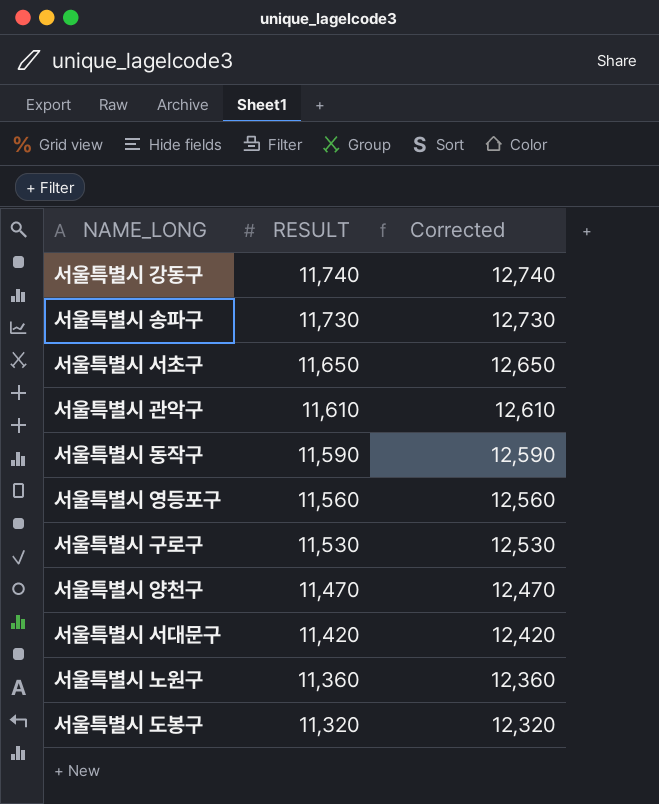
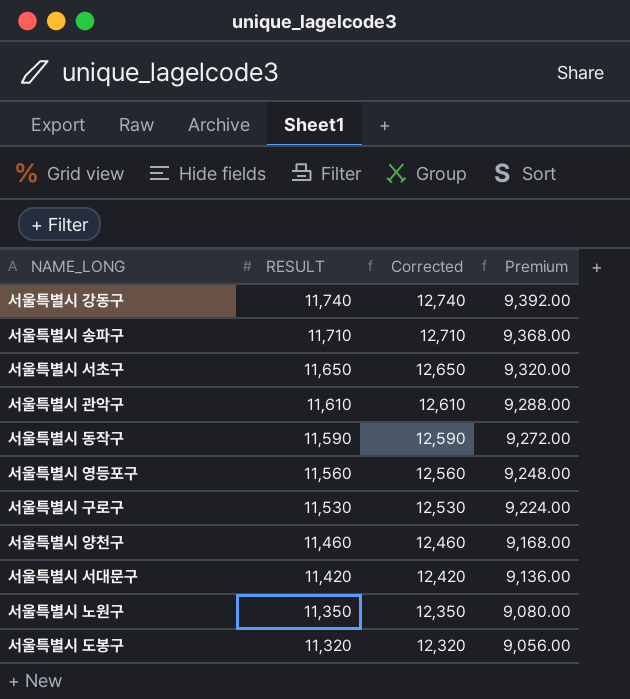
column Premium | formula: none -> [RESULT] * 0.8
서울특별시 송파구 | RESULT: 11,730 -> 11,710
서울특별시 송파구 | Corrected: 12,730 -> 12,710
서울특별시 양천구 | RESULT: 11,470 -> 11,460
서울특별시 양천구 | Corrected: 12,470 -> 12,460
서울특별시 노원구 | RESULT: 11,360 -> 11,350
서울특별시 노원구 | Corrected: 12,360 -> 12,350

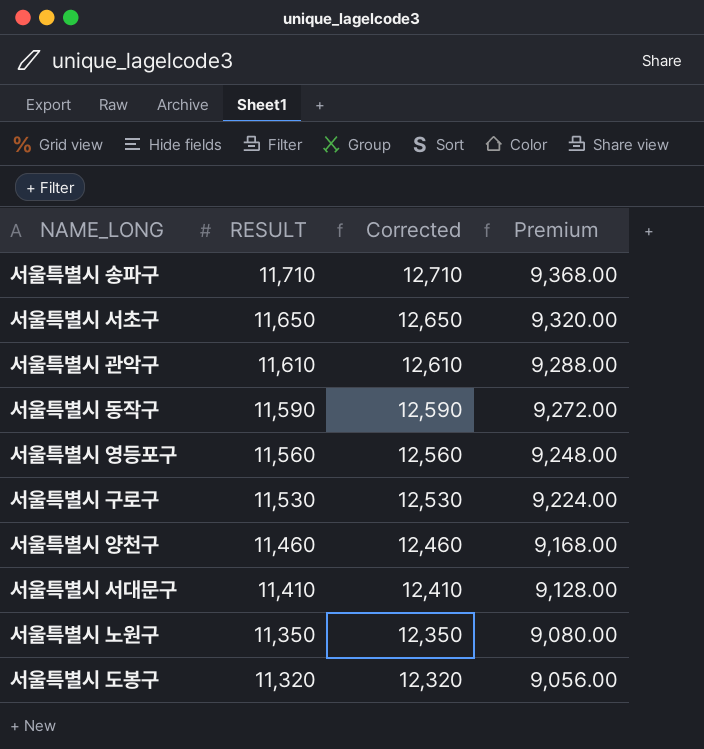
row 서울특별시 강동구: 11,740 | 12,740 | 9,392.00 -> none
서울특별시 서대문구 | RESULT: 11,420 -> 11,410
서울특별시 서대문구 | Corrected: 12,420 -> 12,410
서울특별시 서대문구 | Premium: 9,136.00 -> 9,128.00

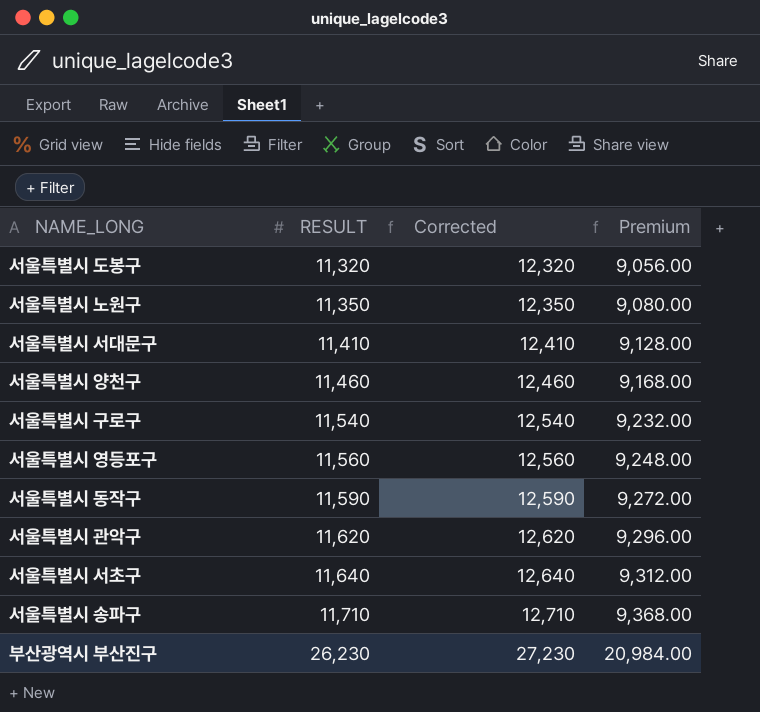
row order: RESULT descending -> RESULT ascending
서울특별시 구로구 | RESULT: 11,530 -> 11,540
서울특별시 구로구 | Corrected: 12,530 -> 12,540
서울특별시 구로구 | Premium: 9,224.00 -> 9,232.00
서울특별시 관악구 | RESULT: 11,610 -> 11,620
서울특별시 관악구 | Corrected: 12,610 -> 12,620
서울특별시 관악구 | Premium: 9,288.00 -> 9,296.00
서울특별시 서초구 | RESULT: 11,650 -> 11,640
서울특별시 서초구 | Corrected: 12,650 -> 12,640
서울특별시 서초구 | Premium: 9,320.00 -> 9,312.00
row 부산광역시 부산진구: none -> 26,230 | 27,230 | 20,984.00

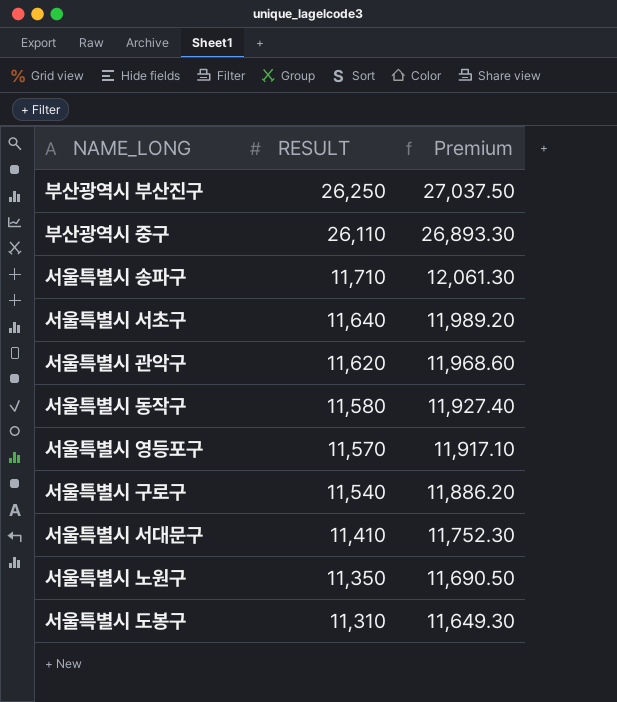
row order: RESULT ascending -> RESULT descending
column Corrected | formula: [RESULT] + 1000 -> none
column Premium | formula: [RESULT] * 0.8 -> [RESULT] * 1.03
row 서울특별시 양천구: 11,460 | 12,460 | 9,168.00 -> none
부산광역시 부산진구 | RESULT: 26,230 -> 26,250
row 부산광역시 중구: none -> 26,110 | 26,893.30
서울특별시 동작구 | RESULT: 11,590 -> 11,580
서울특별시 영등포구 | RESULT: 11,560 -> 11,570
서울특별시 도봉구 | RESULT: 11,320 -> 11,310

